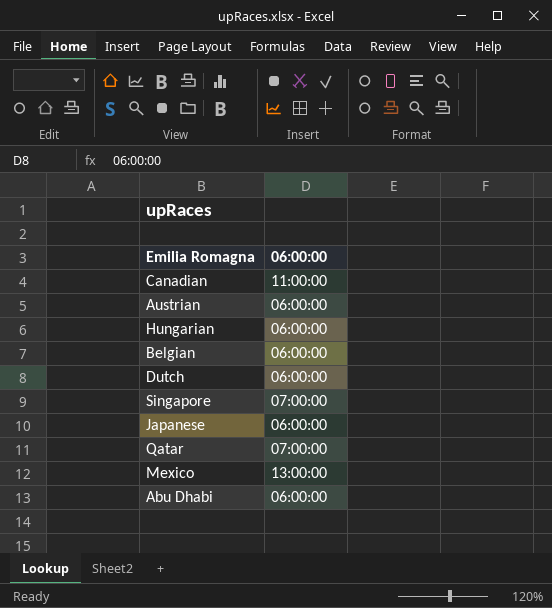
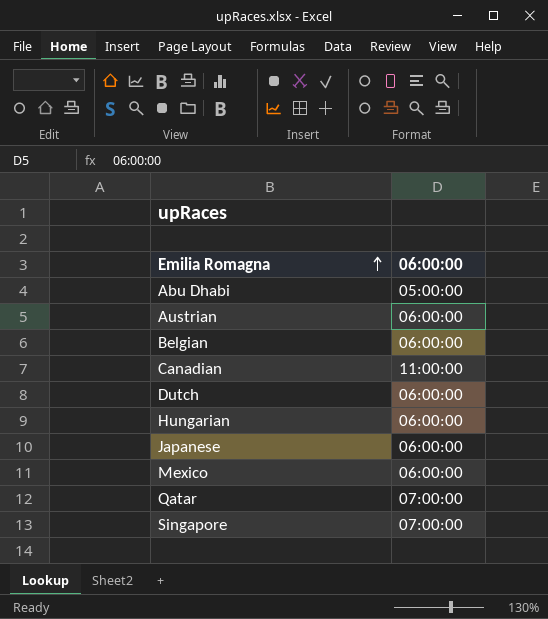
row order: none -> Emilia Romagna ascending
Abu Dhabi | 06:00:00: 06:00:00 -> 05:00:00
Mexico | 06:00:00: 13:00:00 -> 06:00:00

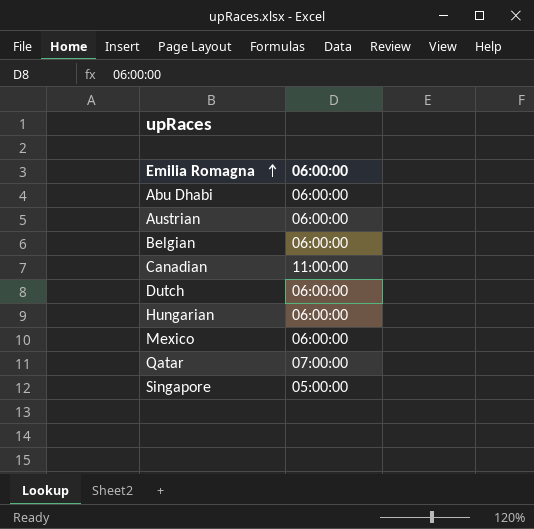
row Japanese: 06:00:00 -> none
Abu Dhabi | 06:00:00: 05:00:00 -> 06:00:00
Singapore | 06:00:00: 07:00:00 -> 05:00:00

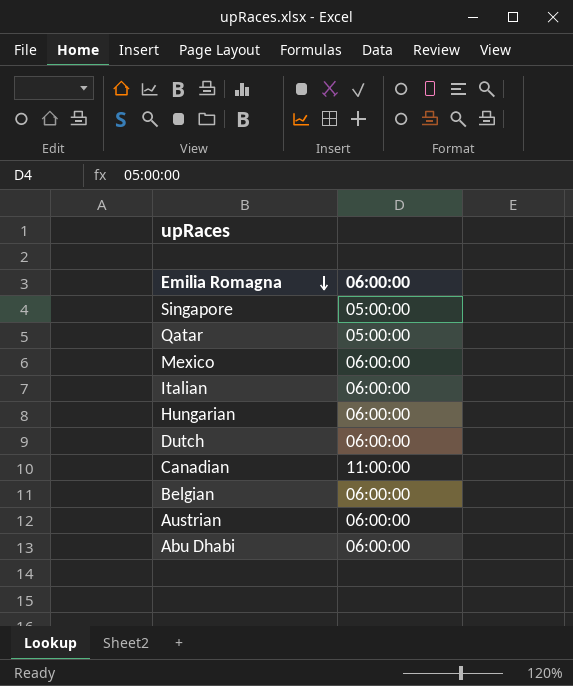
row order: Emilia Romagna ascending -> Emilia Romagna descending
Qatar | 06:00:00: 07:00:00 -> 05:00:00
row Italian: none -> 06:00:00

